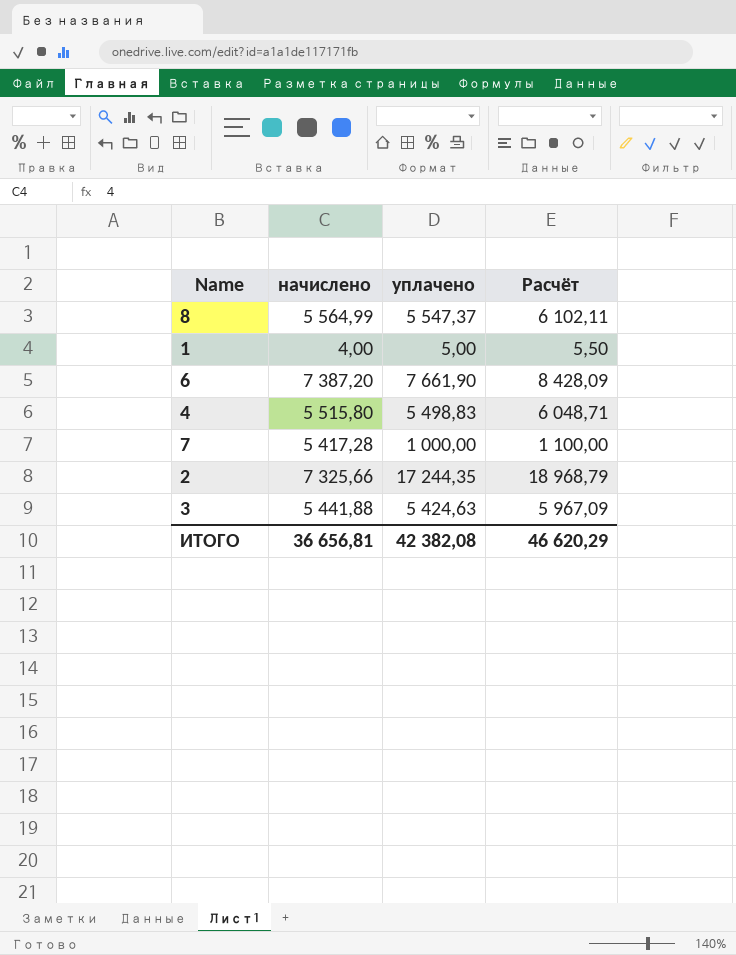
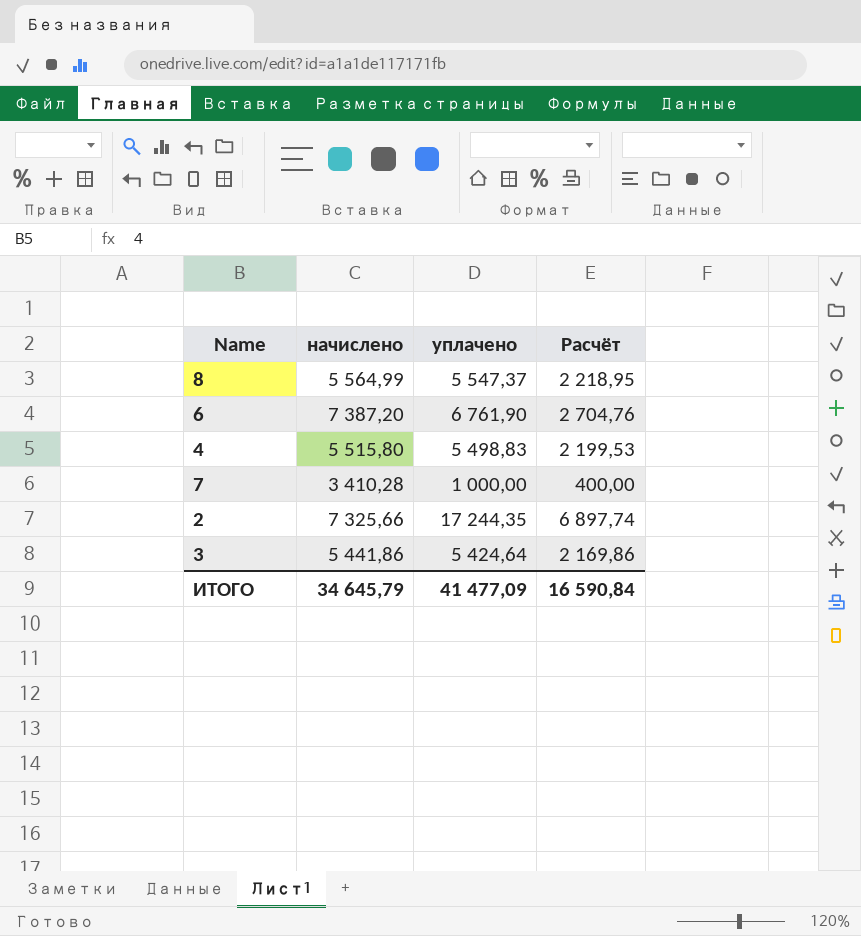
column Расчёт | formula: [уплачено] * 1,1 -> [уплачено] * 0,4
row 1: 4,00 | 5,00 | 5,50 -> none
6 | уплачено: 7 661,90 -> 6 761,90
7 | начислено: 5 417,28 -> 3 410,28
3 | начислено: 5 441,88 -> 5 441,86
3 | уплачено: 5 424,63 -> 5 424,64
ИТОГО | начислено: 36 656,81 -> 34 645,79
ИТОГО | уплачено: 42 382,08 -> 41 477,09
ИТОГО | Расчёт: 46 620,29 -> 16 590,84

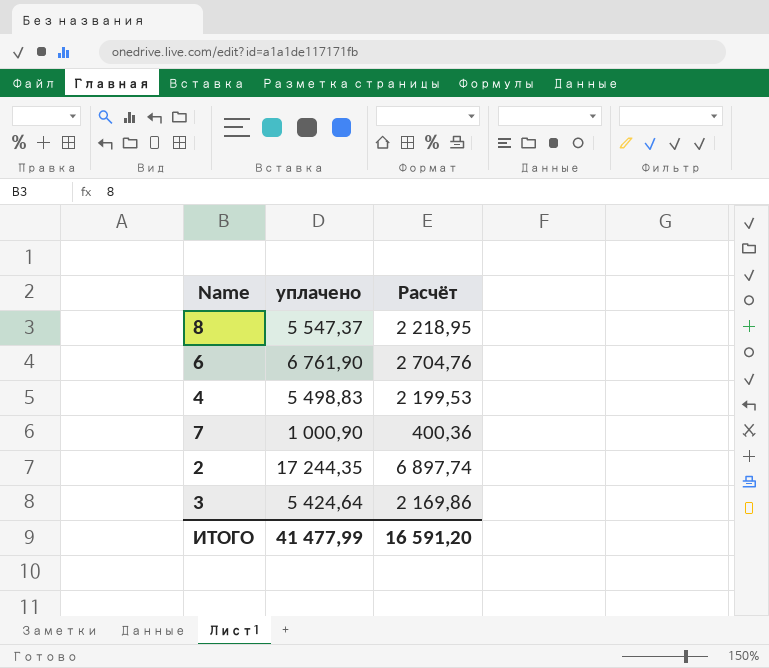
column начислено | position: 2 -> none
7 | уплачено: 1 000,00 -> 1 000,90
7 | Расчёт: 400,00 -> 400,36
ИТОГО | уплачено: 41 477,09 -> 41 477,99
ИТОГО | Расчёт: 16 590,84 -> 16 591,20

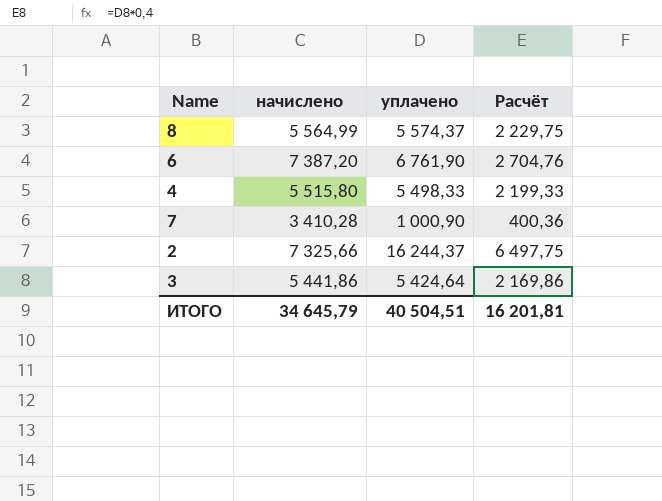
column начислено | position: none -> 2
8 | уплачено: 5 547,37 -> 5 574,37
8 | Расчёт: 2 218,95 -> 2 229,75
4 | уплачено: 5 498,83 -> 5 498,33
4 | Расчёт: 2 199,53 -> 2 199,33
2 | уплачено: 17 244,35 -> 16 244,37
2 | Расчёт: 6 897,74 -> 6 497,75
ИТОГО | уплачено: 41 477,99 -> 40 504,51
ИТОГО | Расчёт: 16 591,20 -> 16 201,81

